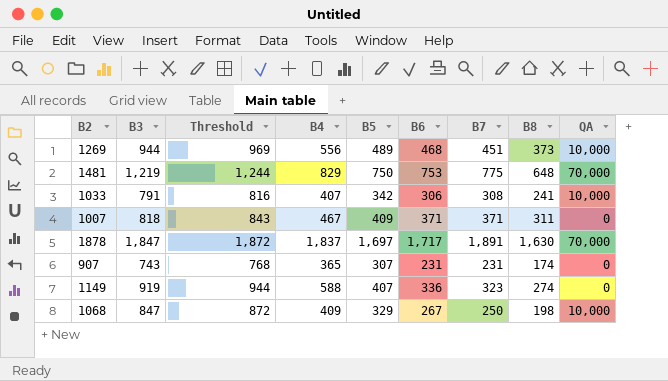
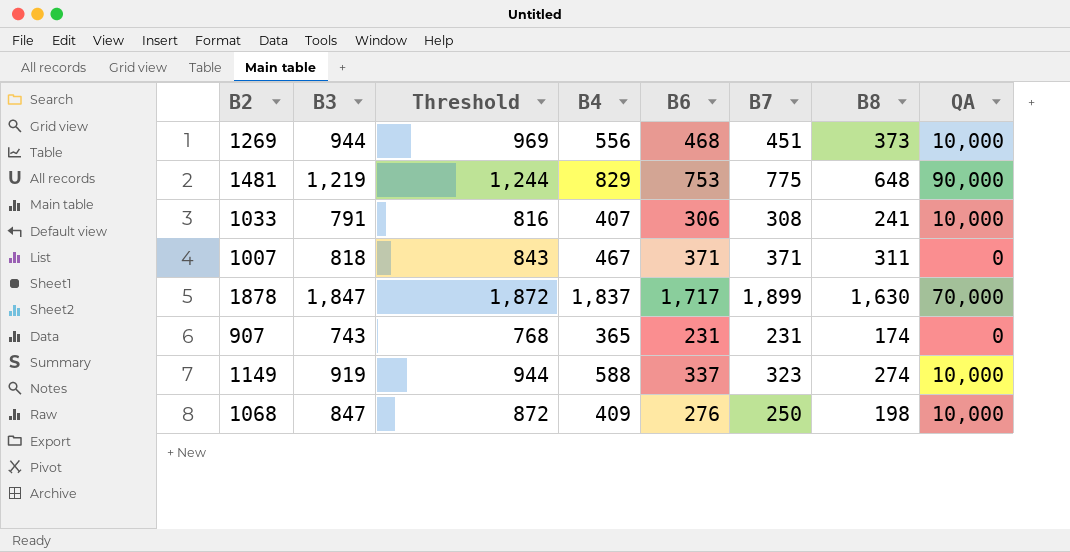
column B5 | position: 5 -> none
1481 | QA: 70,000 -> 90,000
1878 | B7: 1,891 -> 1,899
1149 | B6: 336 -> 337
1149 | QA: 0 -> 10,000
1068 | B6: 267 -> 276

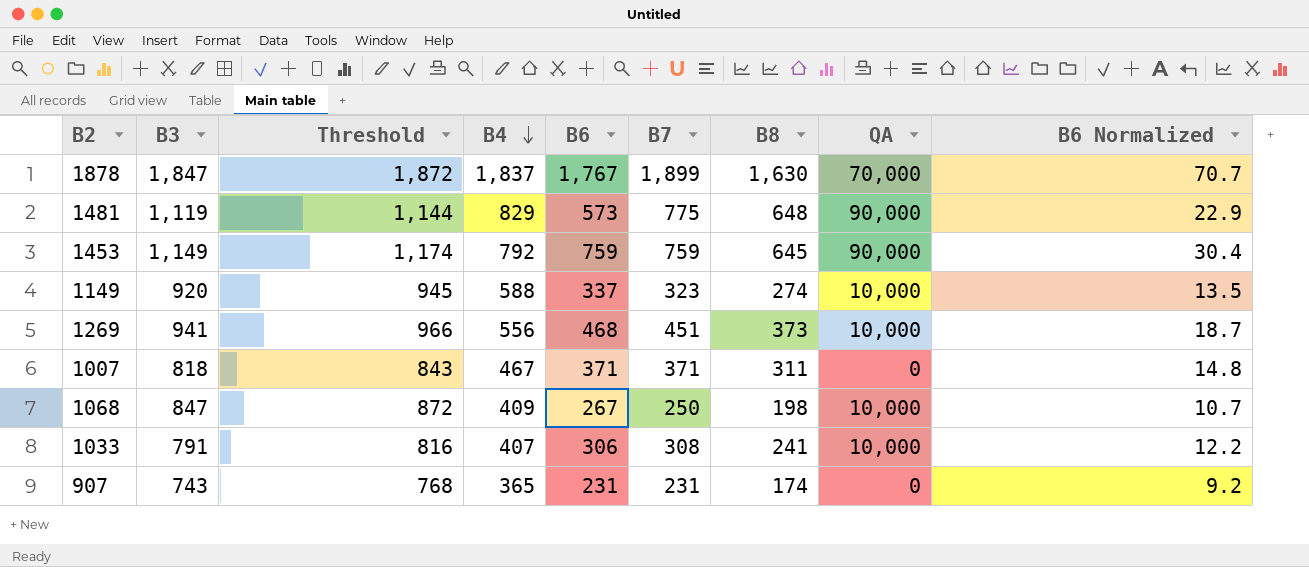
row order: none -> B4 descending
column B6 Normalized | formula: none -> [B6] * 0.04
1878 | B6: 1,717 -> 1,767
1481 | B3: 1,219 -> 1,119
1481 | Threshold: 1,244 -> 1,144
1481 | B6: 753 -> 573
row 1453: none -> 1,149 | 1,174 | 792 | 759 | 759 | 645 | 90,000 | 30.4
1149 | B3: 919 -> 920
1149 | Threshold: 944 -> 945
1269 | B3: 944 -> 941
1269 | Threshold: 969 -> 966
1068 | B6: 276 -> 267

